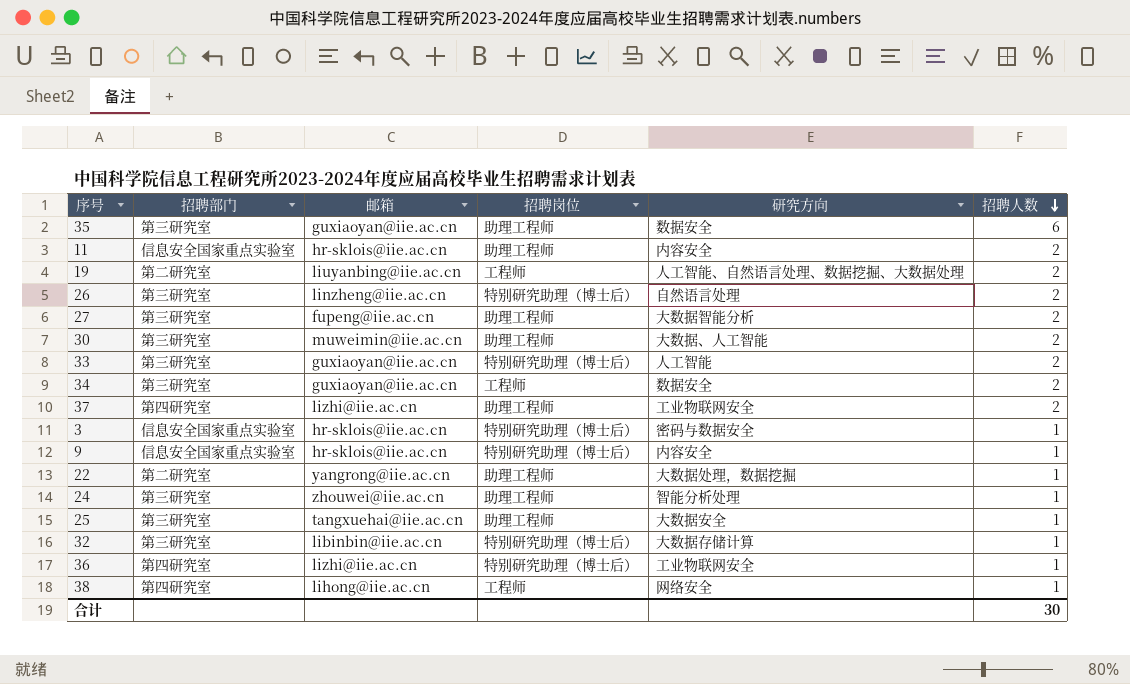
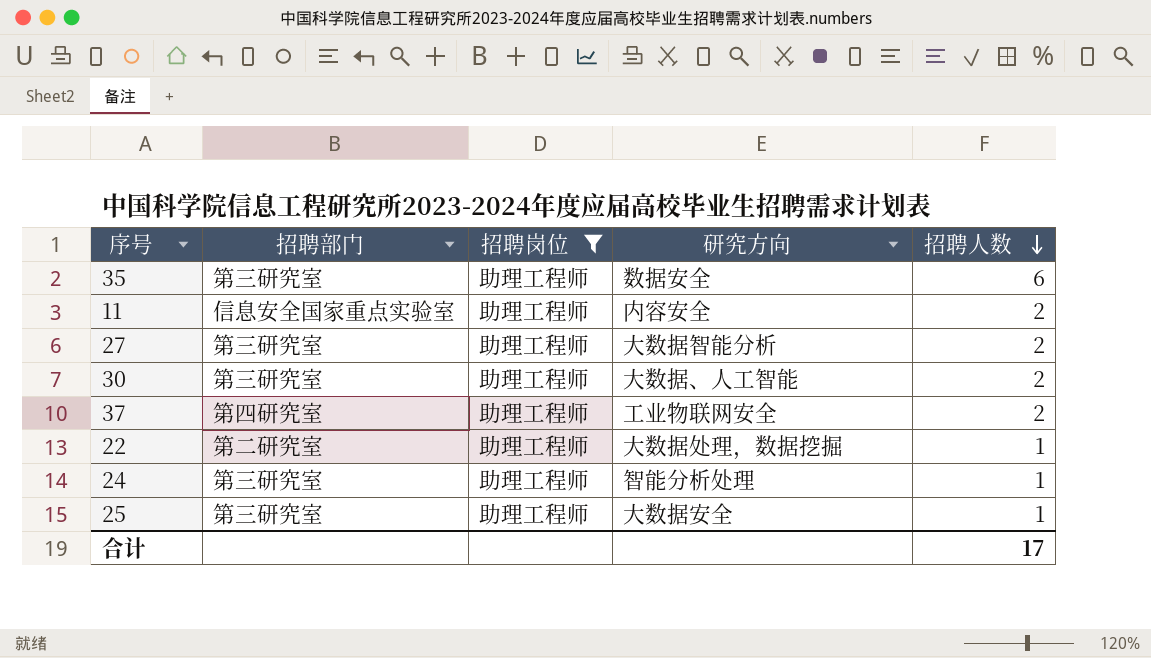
filter: none -> 招聘岗位 = 助理工程师
column 邮箱 | position: 3 -> none
合计 | 招聘人数: 30 -> 17

